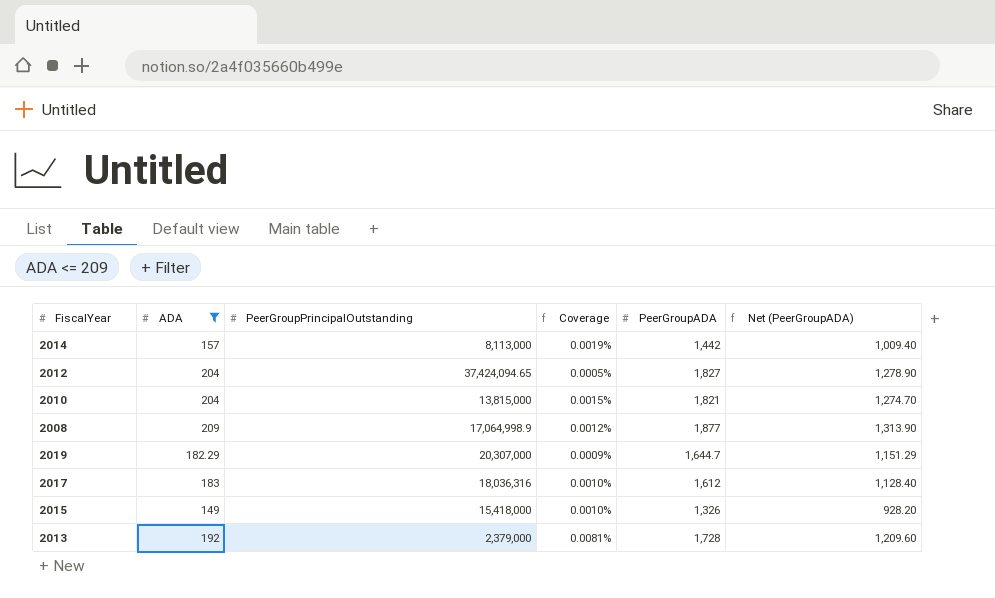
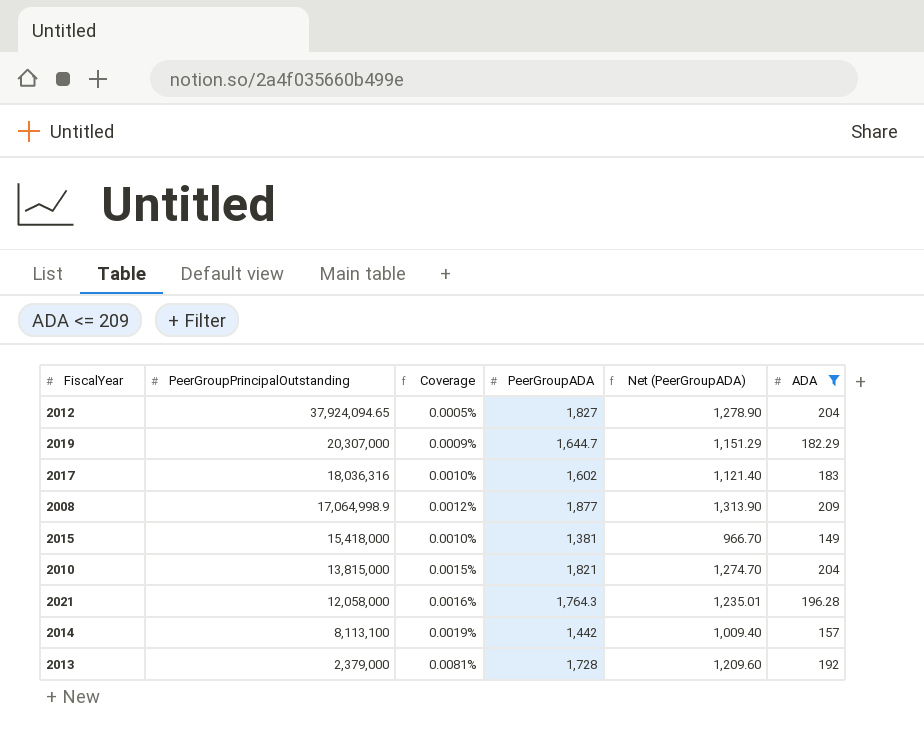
row order: none -> PeerGroupPrincipalOutstanding descending
column ADA | position: 2 -> 6
2012 | PeerGroupPrincipalOutstanding: 37,424,094.65 -> 37,924,094.65
2017 | PeerGroupADA: 1,612 -> 1,602
2017 | Net (PeerGroupADA): 1,128.40 -> 1,121.40
2015 | PeerGroupADA: 1,326 -> 1,381
2015 | Net (PeerGroupADA): 928.20 -> 966.70
row 2021: none -> 12,058,000 | 0.0016% | 1,764.3 | 1,235.01 | 196.28
2014 | PeerGroupPrincipalOutstanding: 8,113,000 -> 8,113,100

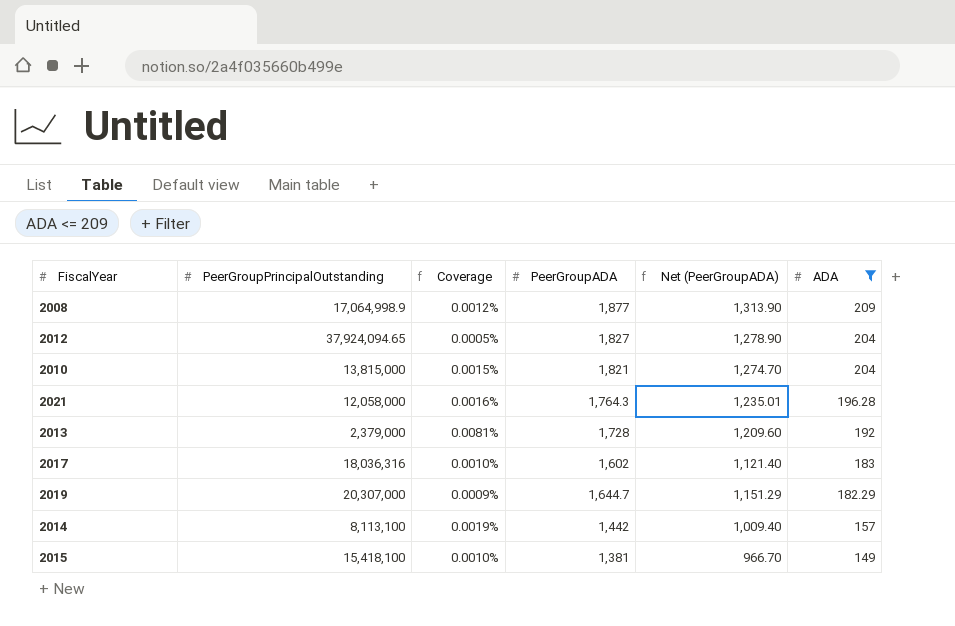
row order: PeerGroupPrincipalOutstanding descending -> ADA descending
2015 | PeerGroupPrincipalOutstanding: 15,418,000 -> 15,418,100

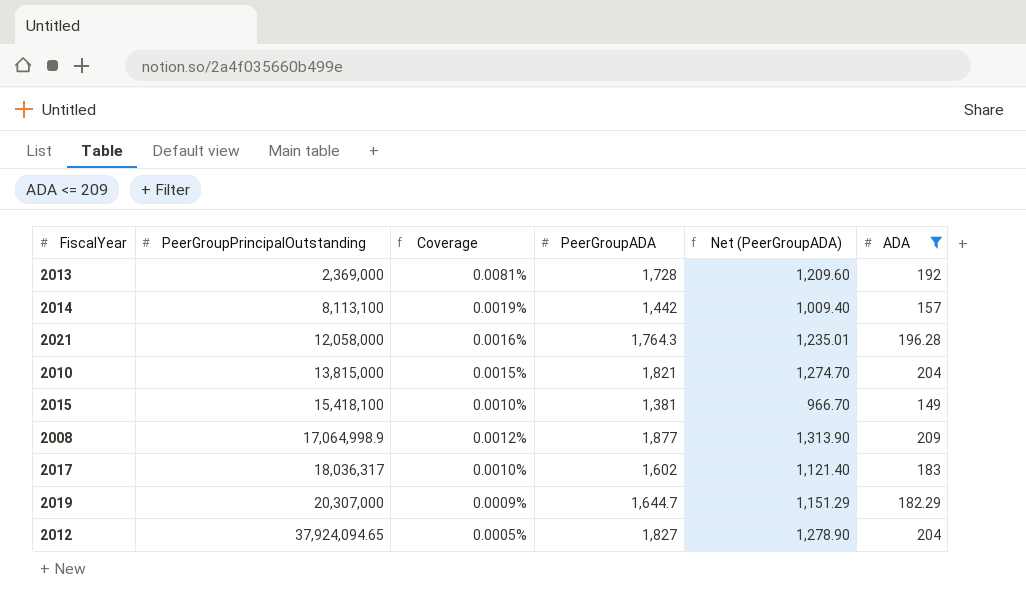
row order: ADA descending -> PeerGroupPrincipalOutstanding ascending
2013 | PeerGroupPrincipalOutstanding: 2,379,000 -> 2,369,000
2017 | PeerGroupPrincipalOutstanding: 18,036,316 -> 18,036,317

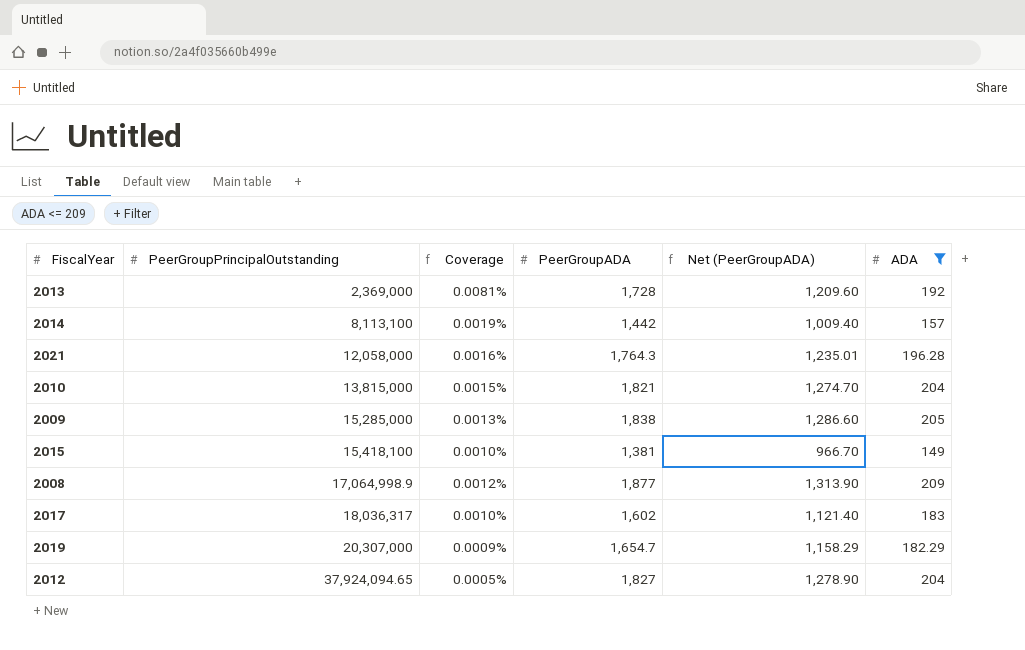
row 2009: none -> 15,285,000 | 0.0013% | 1,838 | 1,286.60 | 205
2019 | PeerGroupADA: 1,644.7 -> 1,654.7
2019 | Net (PeerGroupADA): 1,151.29 -> 1,158.29

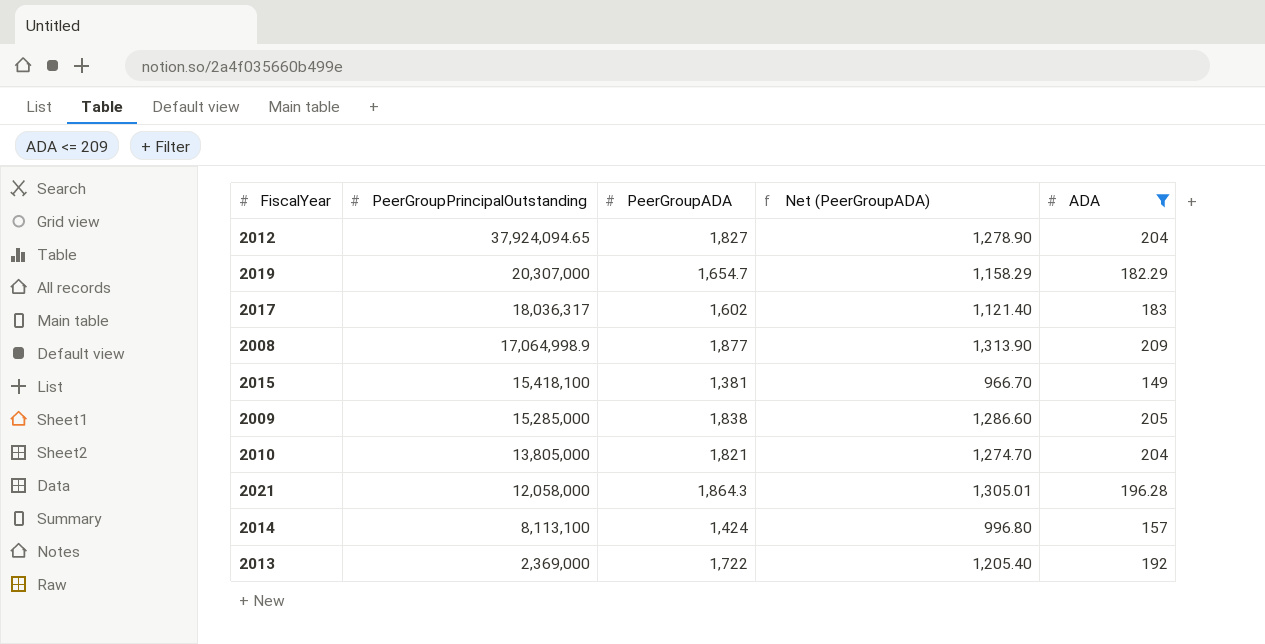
row order: PeerGroupPrincipalOutstanding ascending -> PeerGroupPrincipalOutstanding descending
column Coverage | formula: [ADA] / [PeerGroupPrincipalOutstanding] -> none
2010 | PeerGroupPrincipalOutstanding: 13,815,000 -> 13,805,000
2021 | PeerGroupADA: 1,764.3 -> 1,864.3
2021 | Net (PeerGroupADA): 1,235.01 -> 1,305.01
2014 | PeerGroupADA: 1,442 -> 1,424
2014 | Net (PeerGroupADA): 1,009.40 -> 996.80
2013 | PeerGroupADA: 1,728 -> 1,722
2013 | Net (PeerGroupADA): 1,209.60 -> 1,205.40

